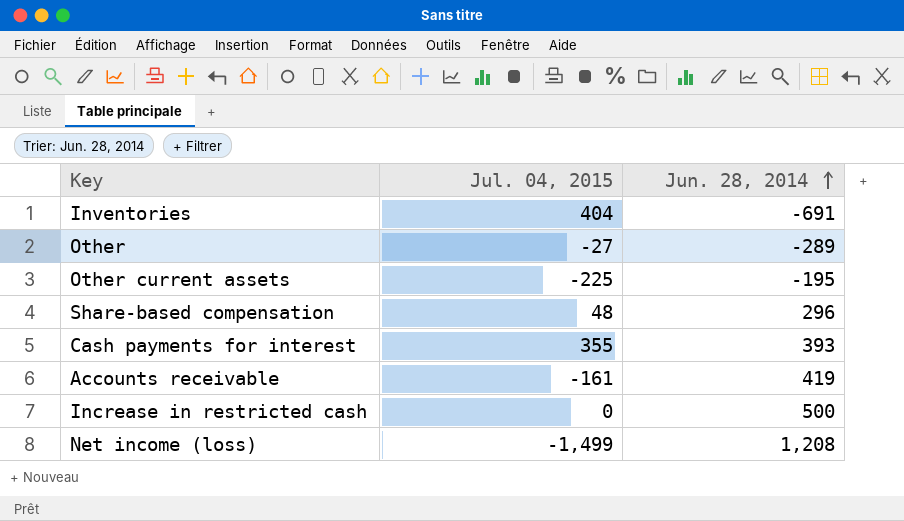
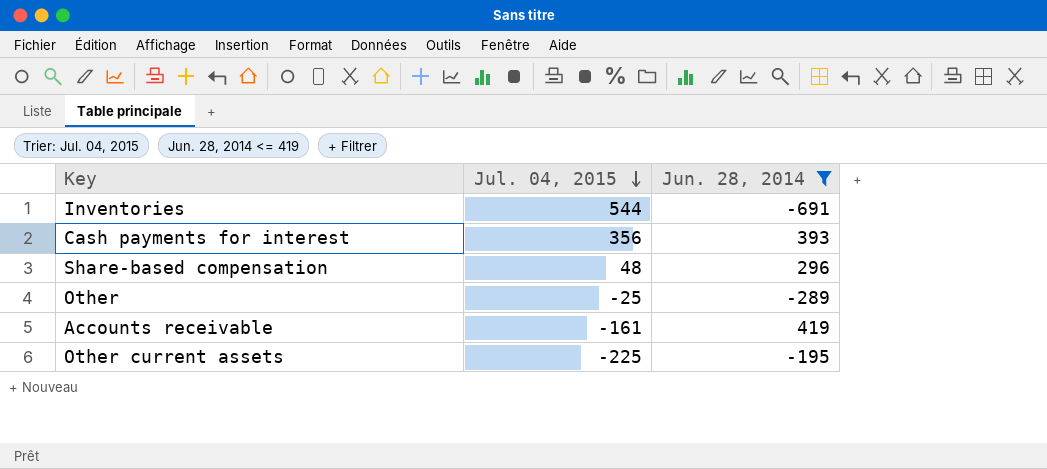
filter: none -> Jun. 28, 2014 <= 419
row order: Jun. 28, 2014 ascending -> Jul. 04, 2015 descending
Inventories | Jul. 04, 2015: 404 -> 544
Cash payments for interest | Jul. 04, 2015: 355 -> 356
Other | Jul. 04, 2015: -27 -> -25

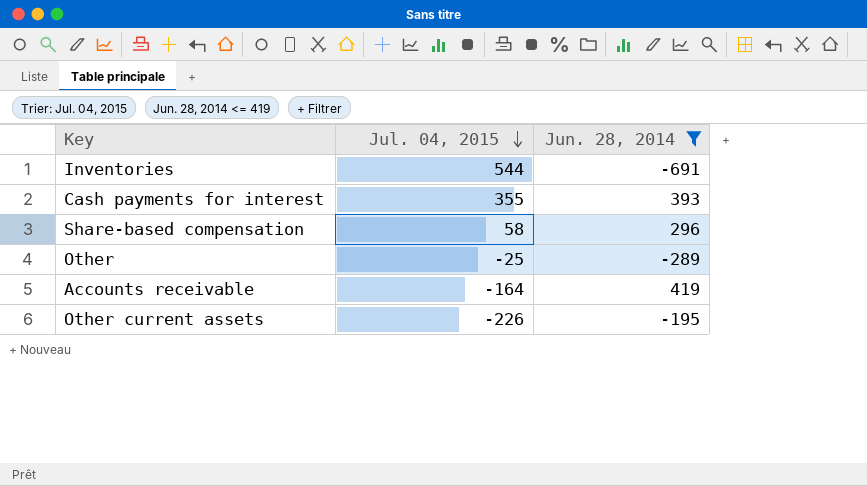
Cash payments for interest | Jul. 04, 2015: 356 -> 355
Share-based compensation | Jul. 04, 2015: 48 -> 58
Accounts receivable | Jul. 04, 2015: -161 -> -164
Other current assets | Jul. 04, 2015: -225 -> -226

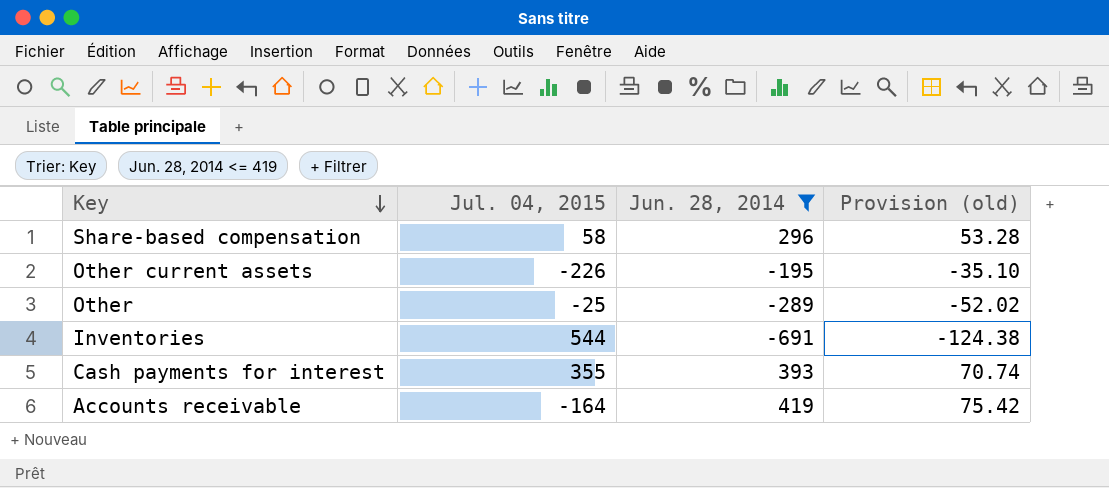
row order: Jul. 04, 2015 descending -> Key descending
column Provision (old) | formula: none -> [Jun. 28, 2014] * 0.18

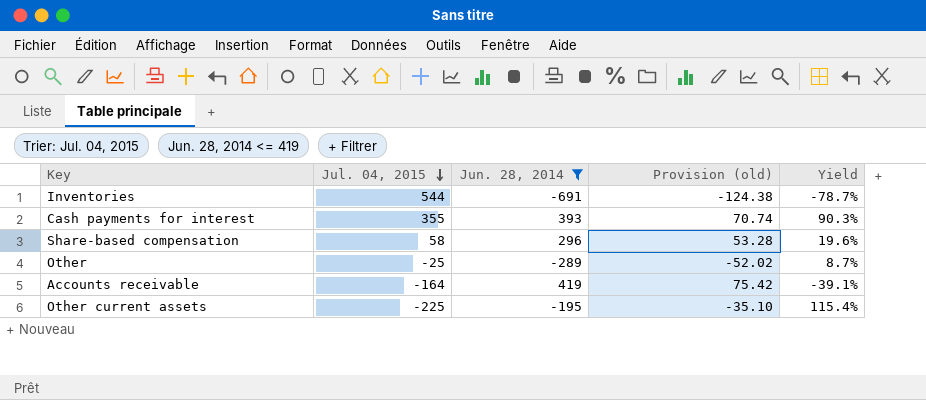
row order: Key descending -> Jul. 04, 2015 descending
column Yield | formula: none -> [Jul. 04, 2015] / [Jun. 28, 2014]
Other current assets | Jul. 04, 2015: -226 -> -225

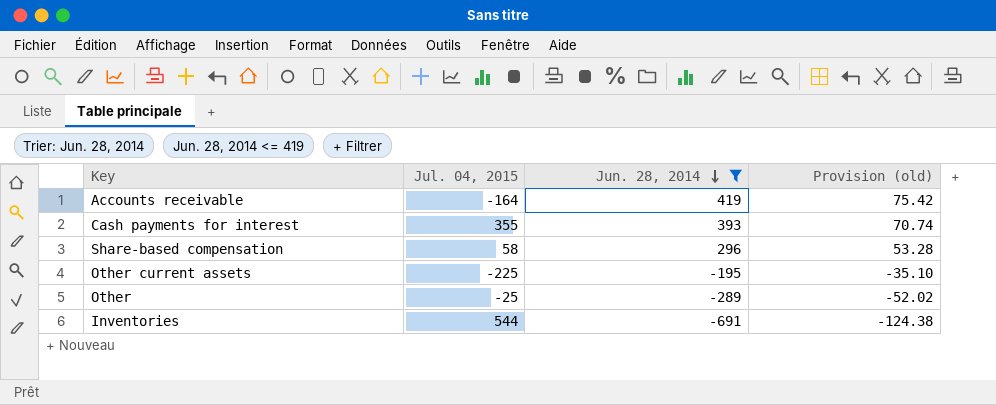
row order: Jul. 04, 2015 descending -> Jun. 28, 2014 descending
column Yield | formula: [Jul. 04, 2015] / [Jun. 28, 2014] -> none

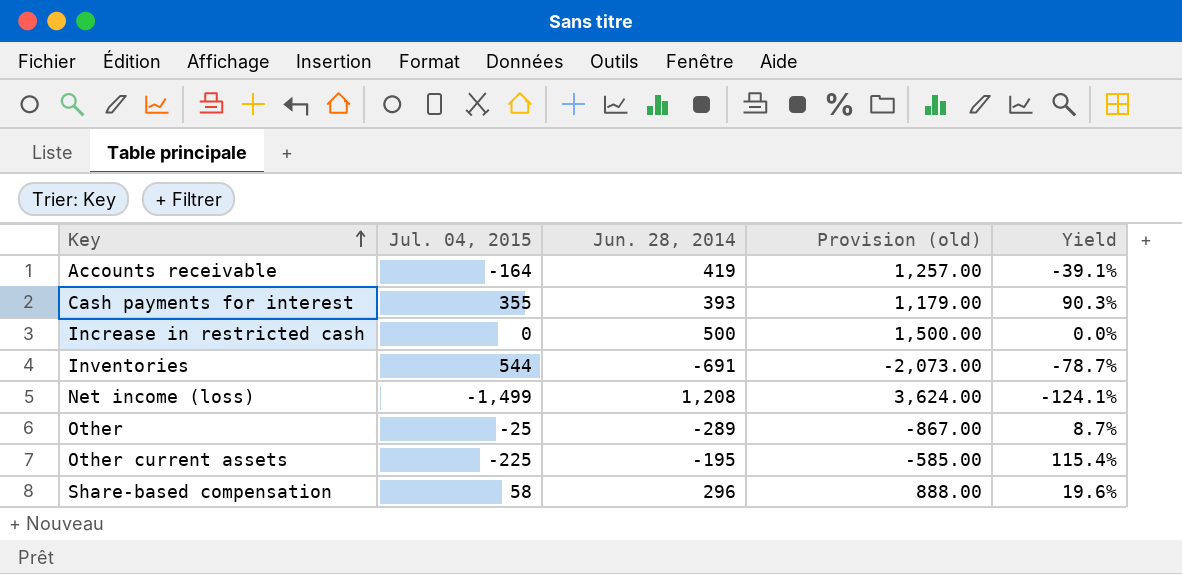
filter: Jun. 28, 2014 <= 419 -> none
row order: Jun. 28, 2014 descending -> Key ascending
column Provision (old) | formula: [Jun. 28, 2014] * 0.18 -> [Jun. 28, 2014] * 3
column Yield | formula: none -> [Jul. 04, 2015] / [Jun. 28, 2014]

